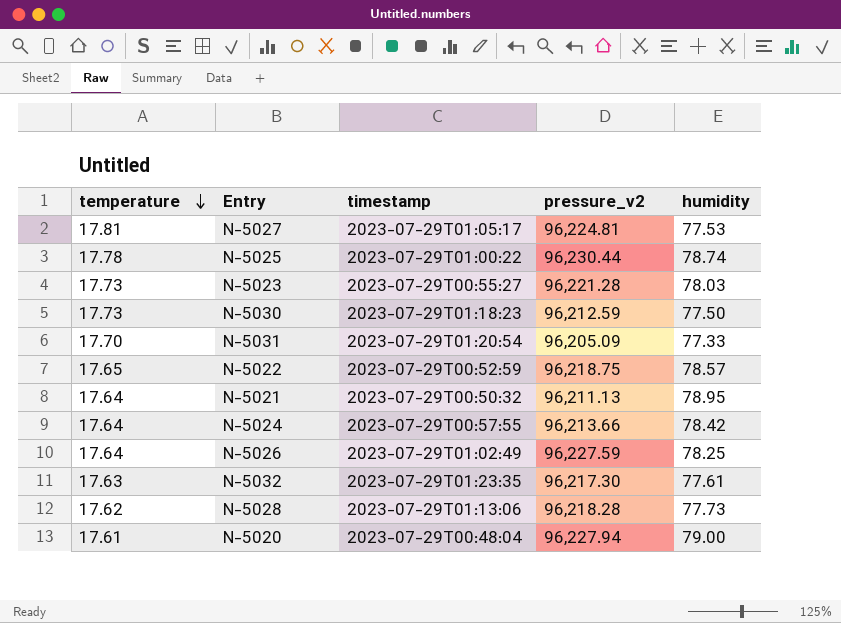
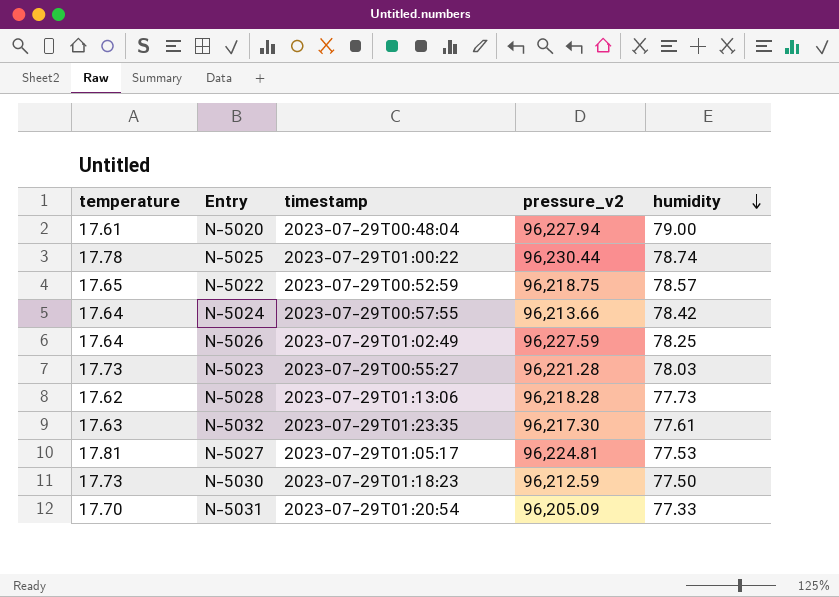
row order: temperature descending -> humidity descending
row N-5021: 17.64 | 2023-07-29T00:50:32 | 96,211.13 | 78.95 -> none

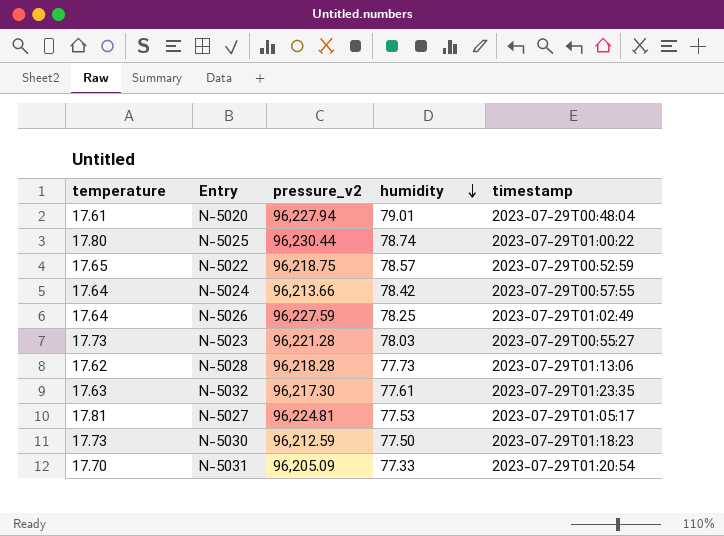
column timestamp | position: 3 -> 5
N-5020 | humidity: 79.00 -> 79.01
N-5025 | temperature: 17.78 -> 17.80

